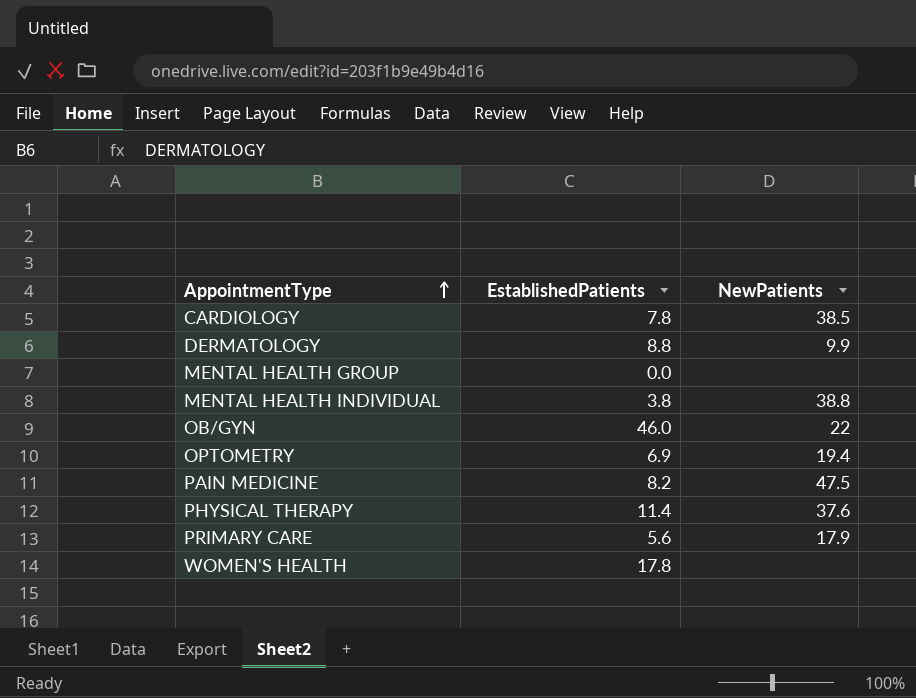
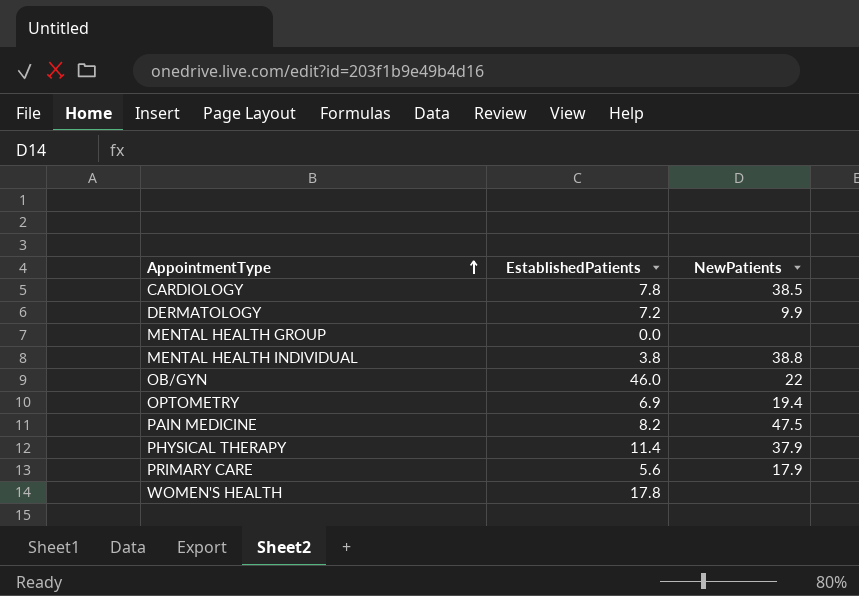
DERMATOLOGY | EstablishedPatients: 8.8 -> 7.2
PHYSICAL THERAPY | NewPatients: 37.6 -> 37.9

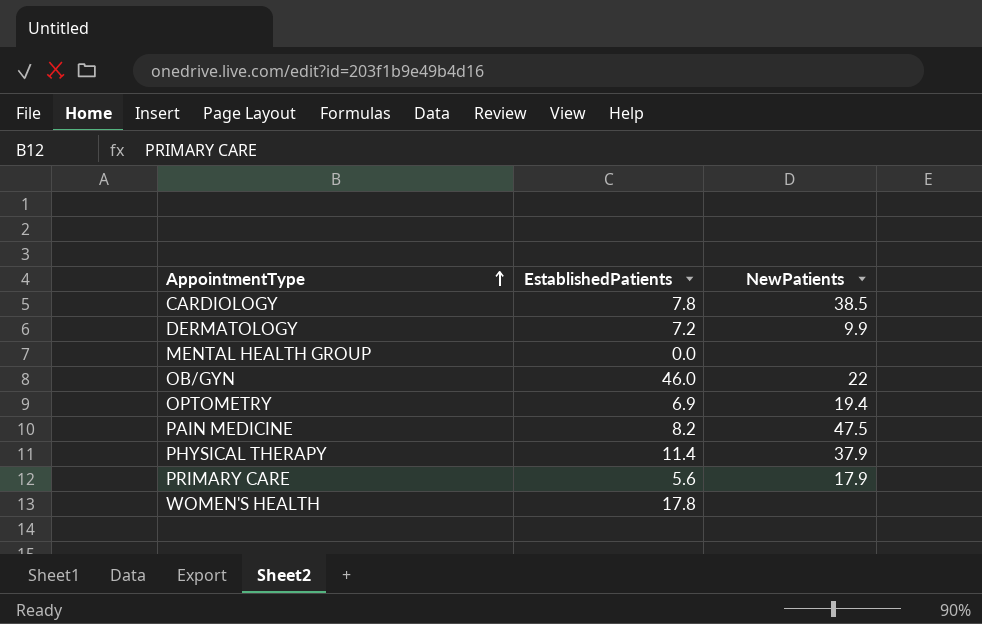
row MENTAL HEALTH INDIVIDUAL: 3.8 | 38.8 -> none

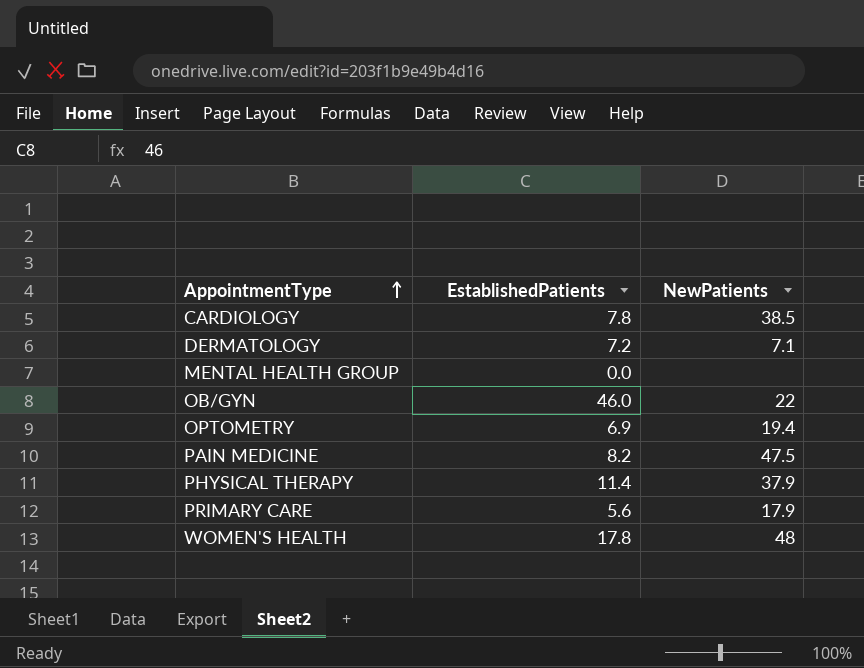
DERMATOLOGY | NewPatients: 9.9 -> 7.1
WOMEN'S HEALTH | NewPatients: none -> 48

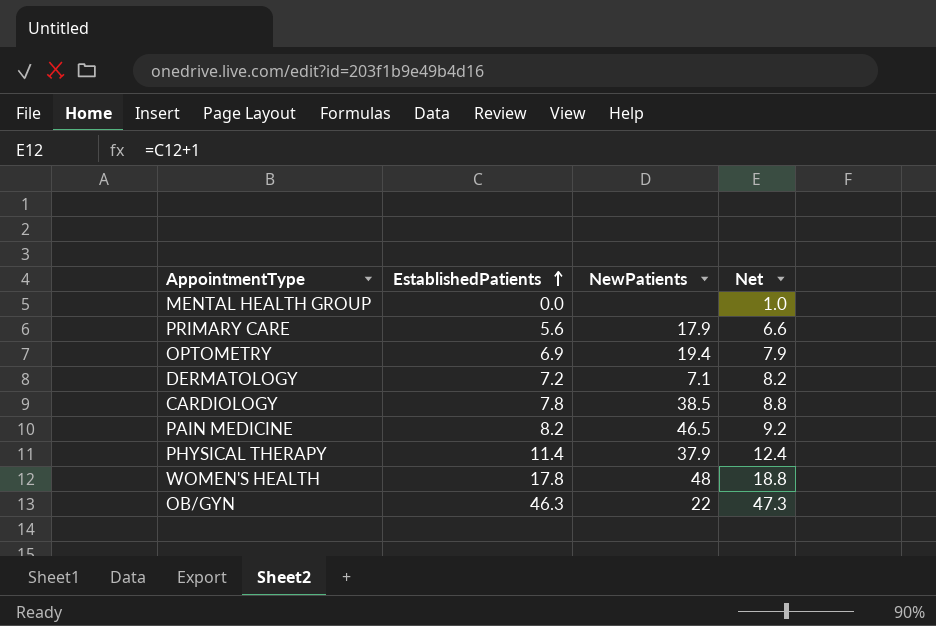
row order: AppointmentType ascending -> EstablishedPatients ascending
column Net | formula: none -> [EstablishedPatients] + 1
PAIN MEDICINE | NewPatients: 47.5 -> 46.5
OB/GYN | EstablishedPatients: 46.0 -> 46.3

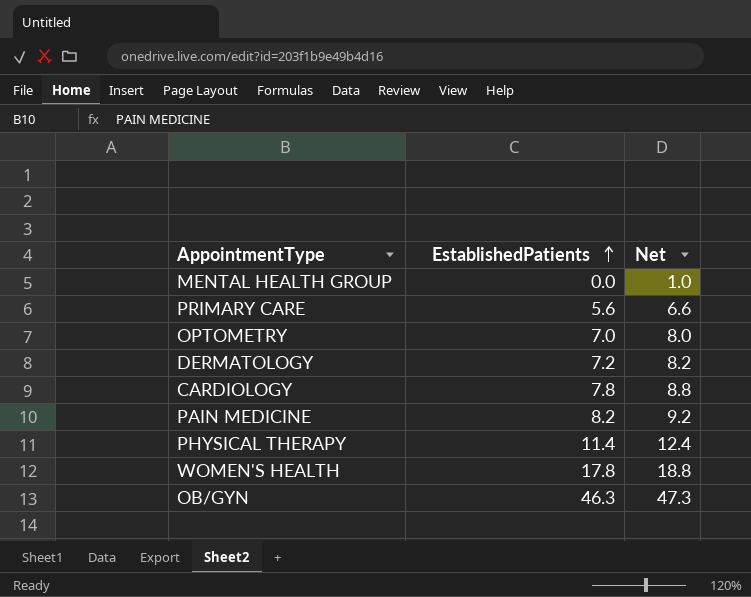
column NewPatients | position: 3 -> none
OPTOMETRY | EstablishedPatients: 6.9 -> 7.0
OPTOMETRY | Net: 7.9 -> 8.0

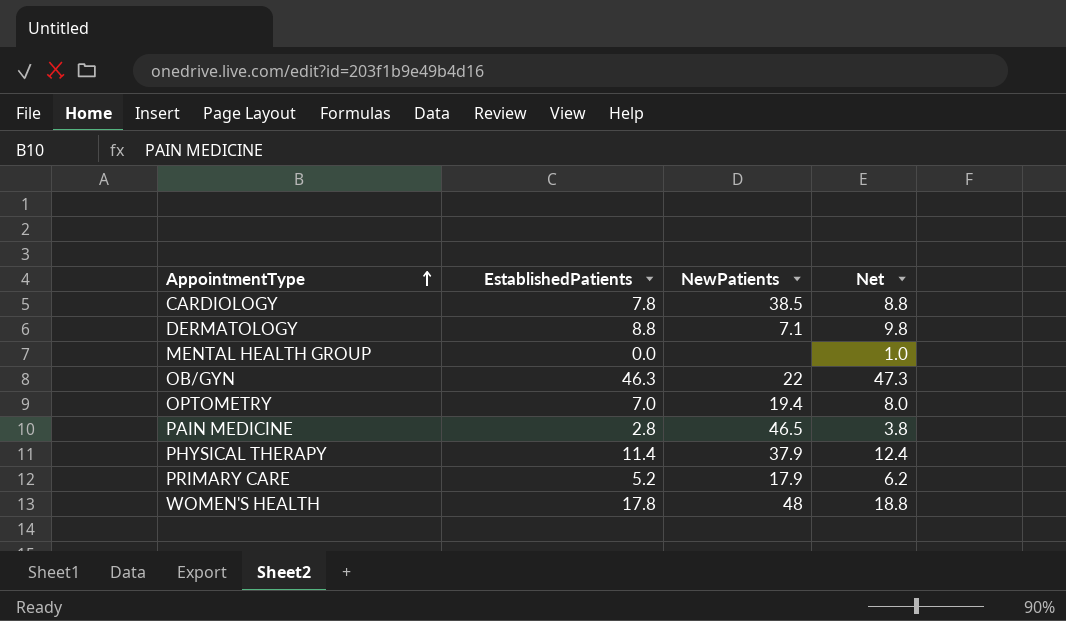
row order: EstablishedPatients ascending -> AppointmentType ascending
column NewPatients | position: none -> 3
DERMATOLOGY | EstablishedPatients: 7.2 -> 8.8
DERMATOLOGY | Net: 8.2 -> 9.8
PAIN MEDICINE | EstablishedPatients: 8.2 -> 2.8
PAIN MEDICINE | Net: 9.2 -> 3.8
PRIMARY CARE | EstablishedPatients: 5.6 -> 5.2
PRIMARY CARE | Net: 6.6 -> 6.2

